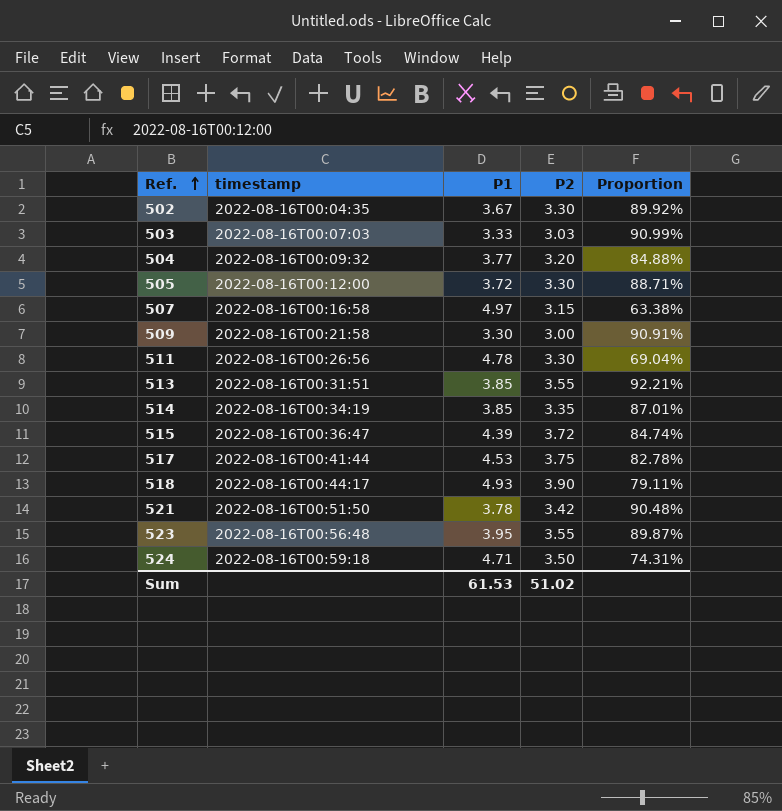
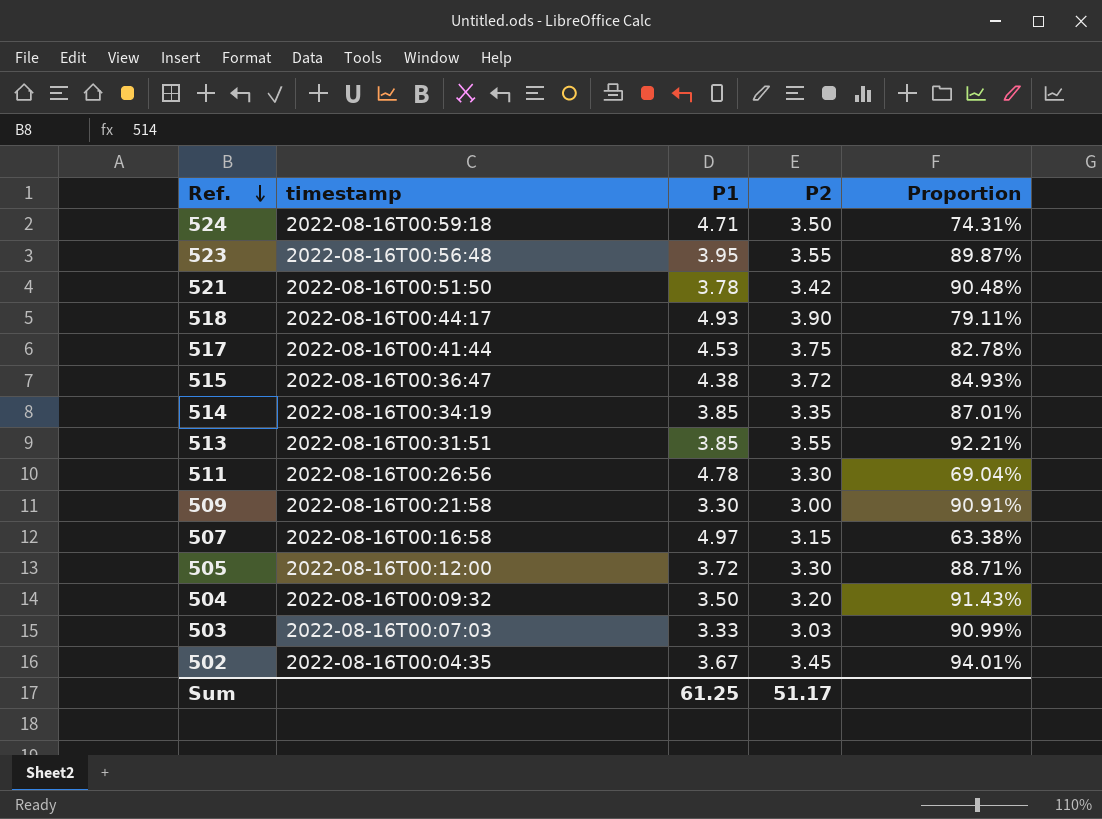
row order: Ref. ascending -> Ref. descending
515 | P1: 4.39 -> 4.38
515 | Proportion: 84.74% -> 84.93%
504 | P1: 3.77 -> 3.50
504 | Proportion: 84.88% -> 91.43%
502 | P2: 3.30 -> 3.45
502 | Proportion: 89.92% -> 94.01%
Sum | P1: 61.53 -> 61.25
Sum | P2: 51.02 -> 51.17

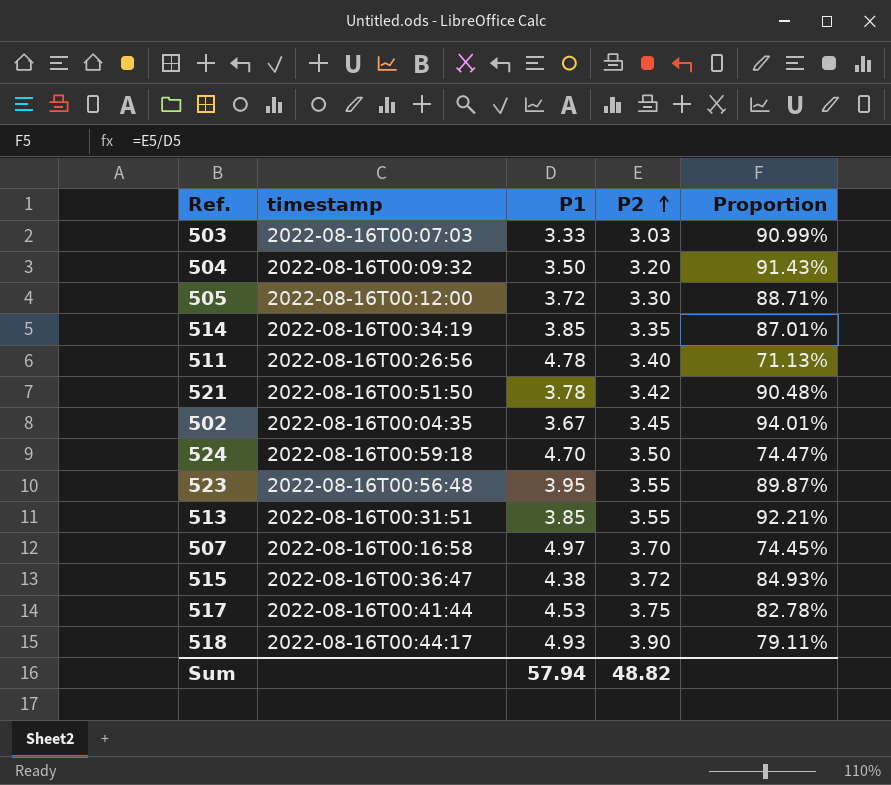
row order: Ref. descending -> P2 ascending
row 509: 2022-08-16T00:21:58 | 3.30 | 3.00 | 90.91% -> none
511 | P2: 3.30 -> 3.40
511 | Proportion: 69.04% -> 71.13%
524 | P1: 4.71 -> 4.70
524 | Proportion: 74.31% -> 74.47%
507 | P2: 3.15 -> 3.70
507 | Proportion: 63.38% -> 74.45%
Sum | P1: 61.25 -> 57.94
Sum | P2: 51.17 -> 48.82

